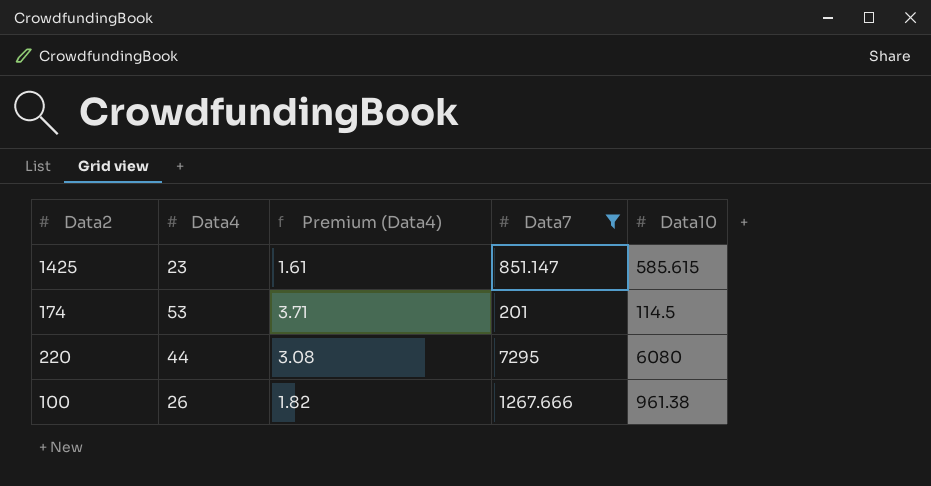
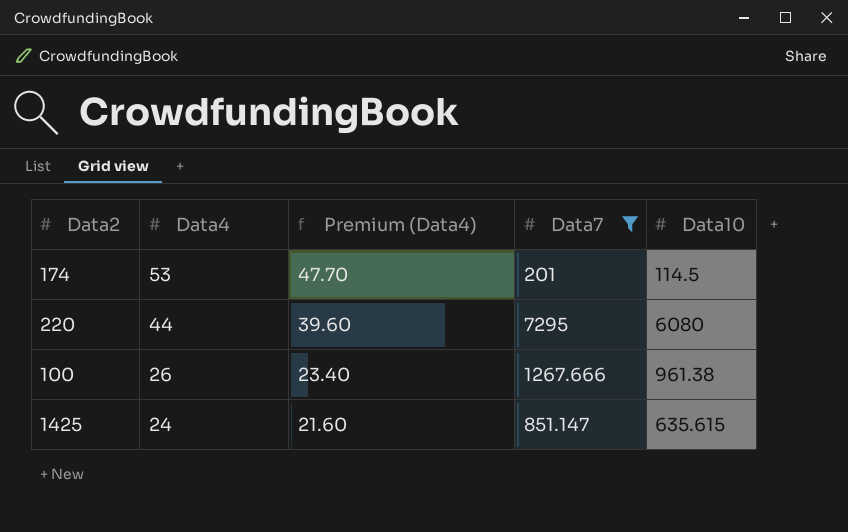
row order: none -> Data4 descending
column Premium (Data4) | formula: [Data4] * 0.07 -> [Data4] * 0.9
1425 | Data4: 23 -> 24
1425 | Data10: 585.615 -> 635.615

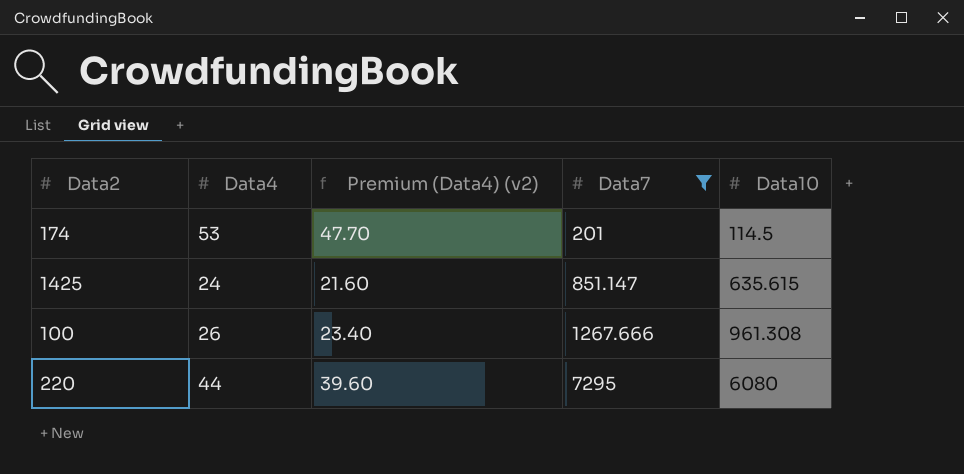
row order: Data4 descending -> Data7 ascending
column name: Premium (Data4) -> Premium (Data4) (v2)
100 | Data10: 961.38 -> 961.308

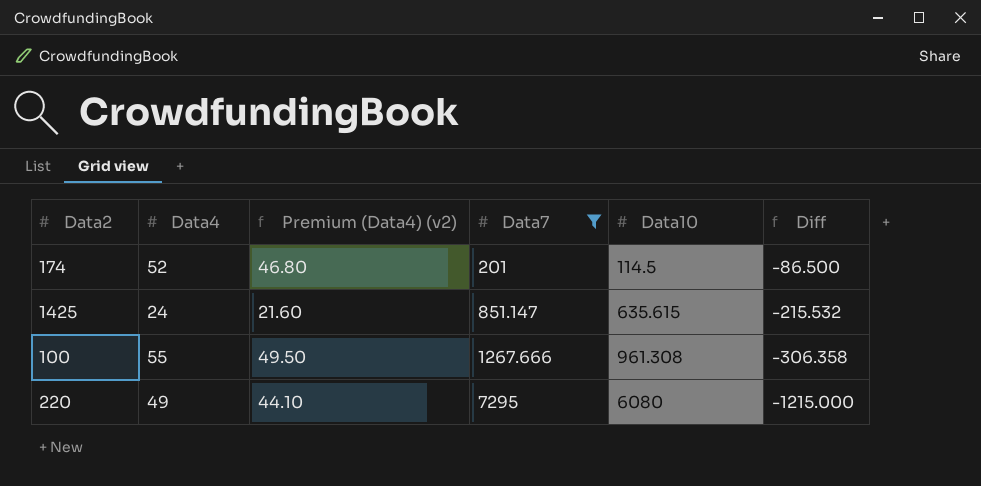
column Diff | formula: none -> [Data10] - [Data7]
174 | Data4: 53 -> 52
174 | Premium (Data4) (v2): 47.70 -> 46.80
100 | Data4: 26 -> 55
100 | Premium (Data4) (v2): 23.40 -> 49.50
220 | Data4: 44 -> 49
220 | Premium (Data4) (v2): 39.60 -> 44.10

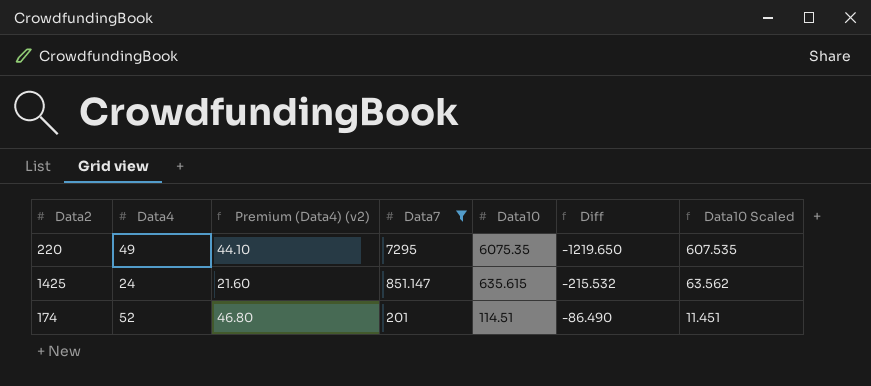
row order: Data7 ascending -> Data7 descending
column Data10 Scaled | formula: none -> [Data10] * 0.1
row 100: 55 | 49.50 | 1267.666 | 961.308 | -306.358 -> none
220 | Data10: 6080 -> 6075.35
220 | Diff: -1215.000 -> -1219.650
174 | Data10: 114.5 -> 114.51
174 | Diff: -86.500 -> -86.490

